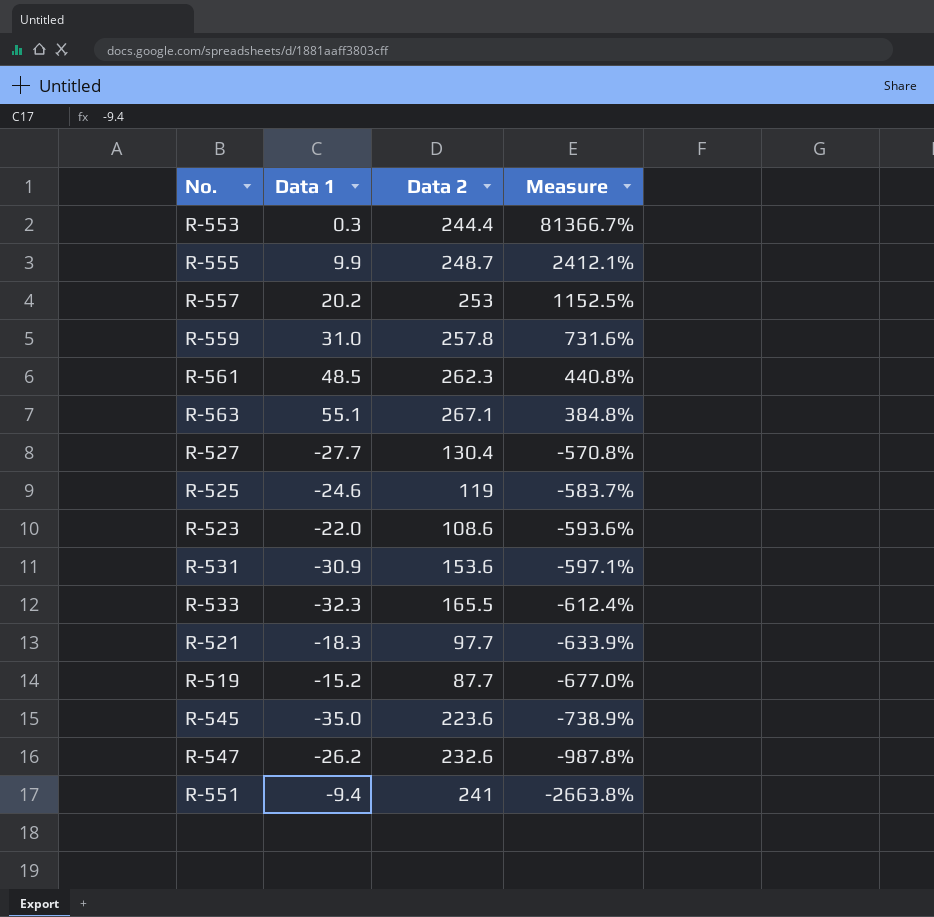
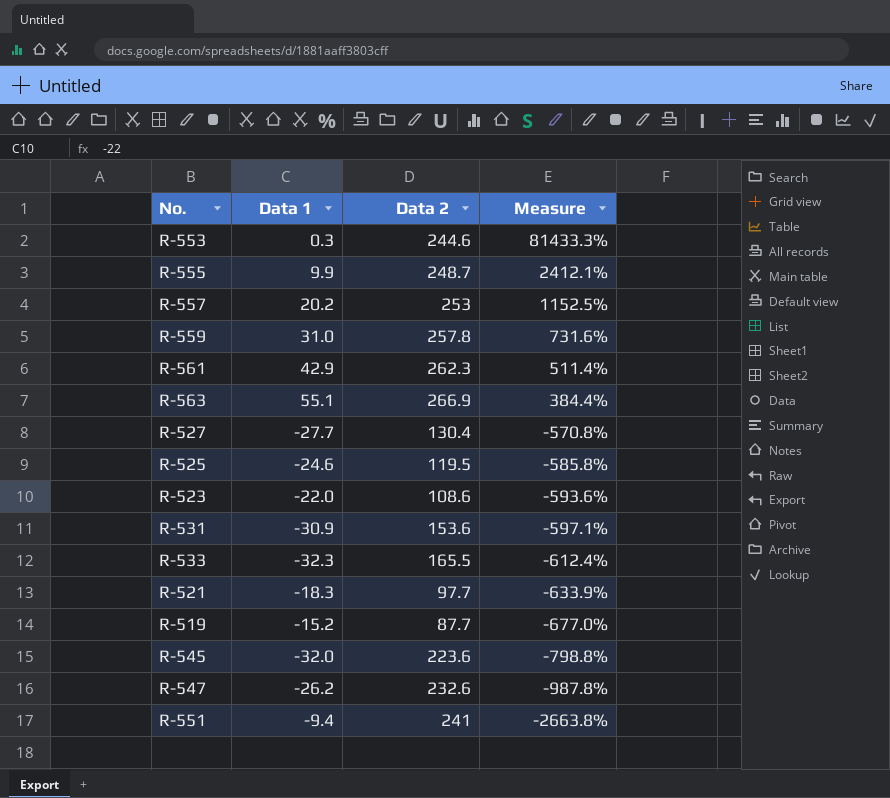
R-553 | Data 2: 244.4 -> 244.6
R-553 | Measure: 81366.7% -> 81433.3%
R-561 | Data 1: 48.5 -> 42.9
R-561 | Measure: 440.8% -> 511.4%
R-563 | Data 2: 267.1 -> 266.9
R-563 | Measure: 384.8% -> 384.4%
R-525 | Data 2: 119 -> 119.5
R-525 | Measure: -583.7% -> -585.8%
R-545 | Data 1: -35.0 -> -32.0
R-545 | Measure: -738.9% -> -798.8%

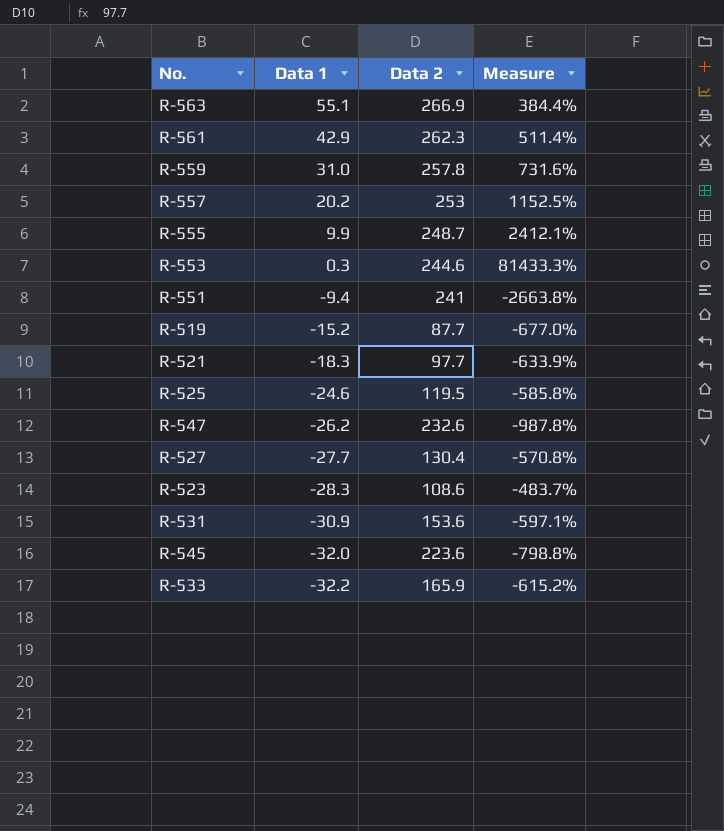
row order: Measure descending -> Data 1 descending
R-523 | Data 1: -22.0 -> -28.3
R-523 | Measure: -593.6% -> -483.7%
R-533 | Data 1: -32.3 -> -32.2
R-533 | Data 2: 165.5 -> 165.9
R-533 | Measure: -612.4% -> -615.2%

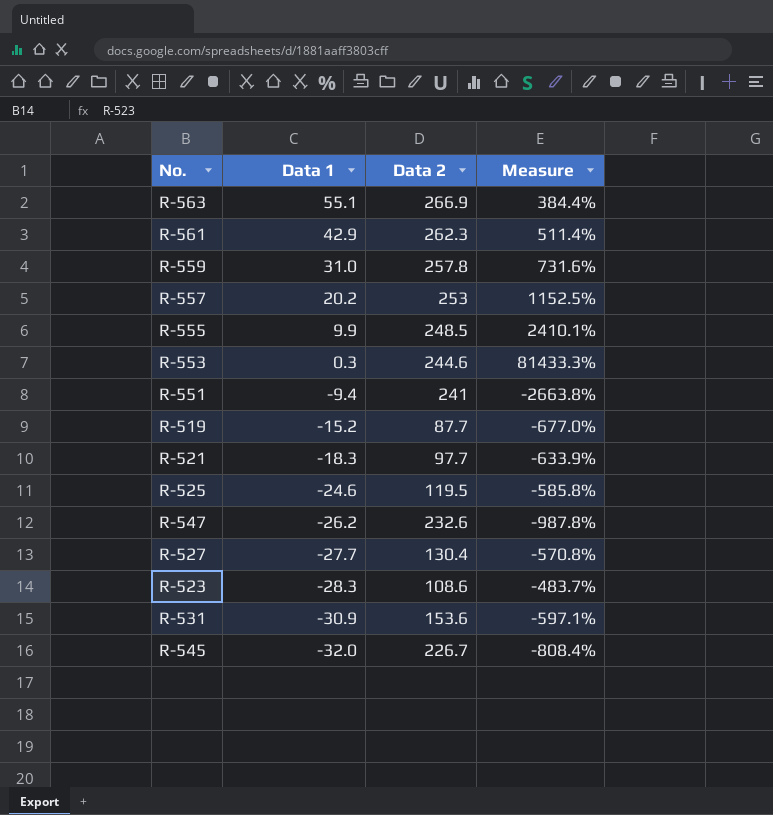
row R-533: -32.2 | 165.9 | -615.2% -> none
R-555 | Data 2: 248.7 -> 248.5
R-555 | Measure: 2412.1% -> 2410.1%
R-545 | Data 2: 223.6 -> 226.7
R-545 | Measure: -798.8% -> -808.4%

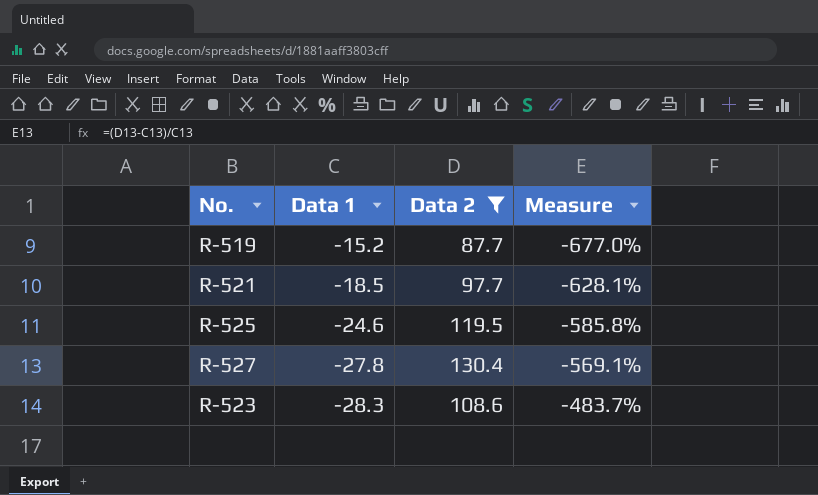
filter: none -> Data 2 <= 130.4
R-521 | Data 1: -18.3 -> -18.5
R-521 | Measure: -633.9% -> -628.1%
R-527 | Data 1: -27.7 -> -27.8
R-527 | Measure: -570.8% -> -569.1%

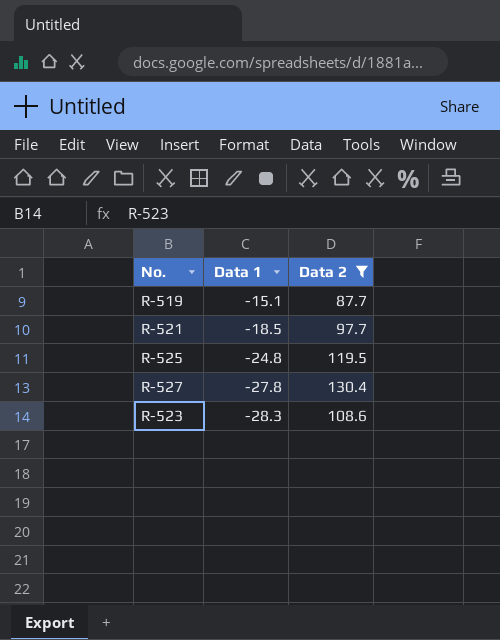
column Measure | formula: ([Data 2] - [Data 1]) / [Data 1] -> none
R-519 | Data 1: -15.2 -> -15.1
R-525 | Data 1: -24.6 -> -24.8

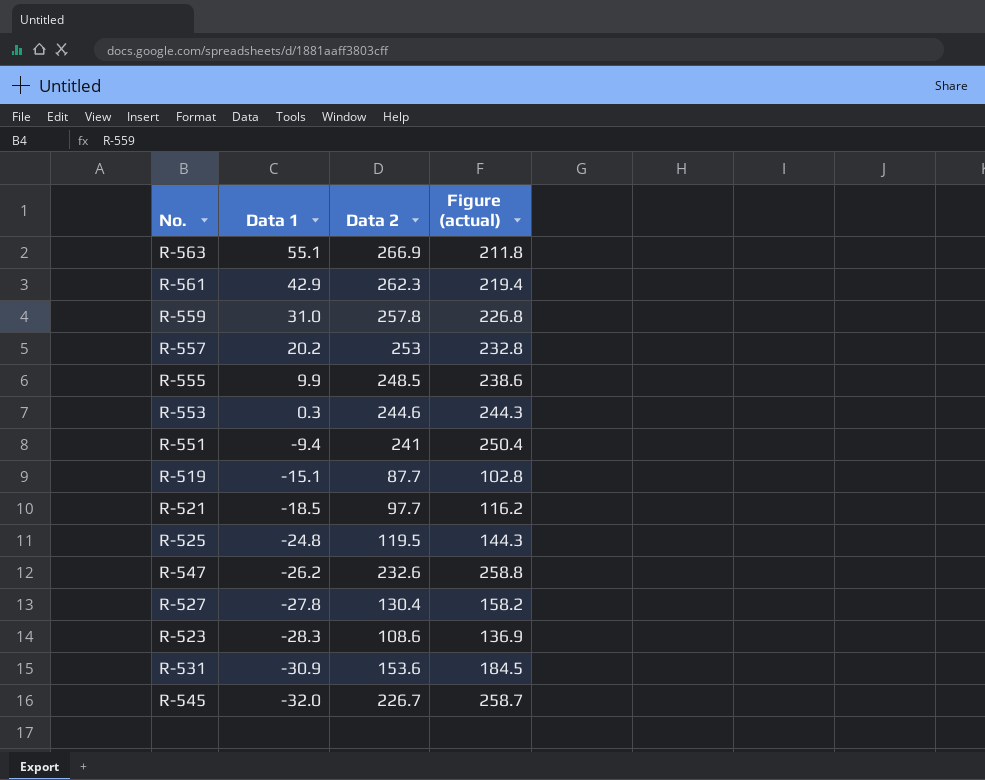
filter: Data 2 <= 130.4 -> none
column Figure (actual) | formula: none -> [Data 2] - [Data 1]

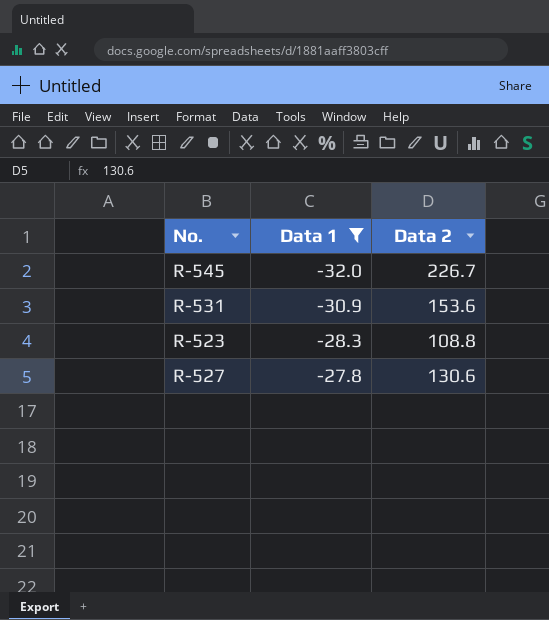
filter: none -> Data 1 <= -27.8
row order: Data 1 descending -> Data 1 ascending
column Figure (actual) | formula: [Data 2] - [Data 1] -> none
R-523 | Data 2: 108.6 -> 108.8
R-527 | Data 2: 130.4 -> 130.6

